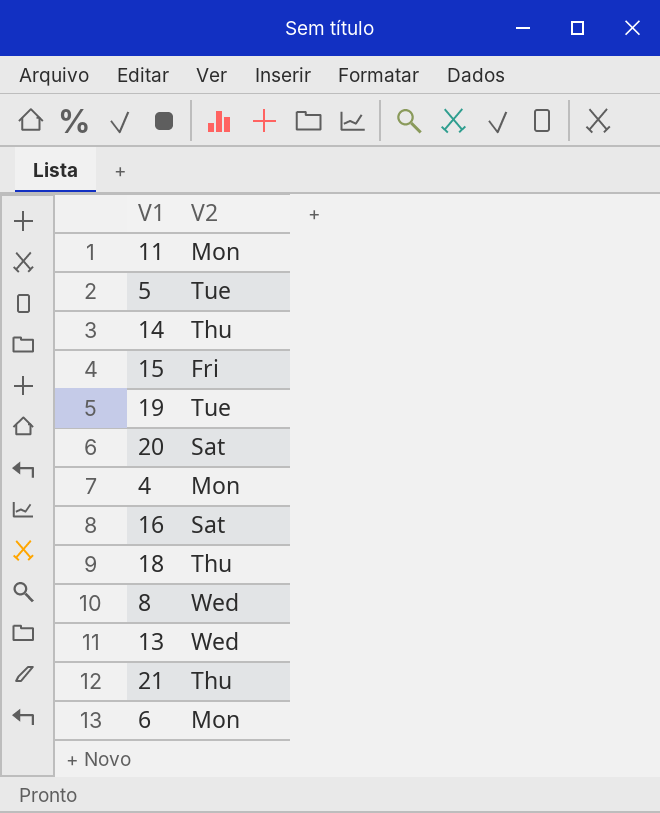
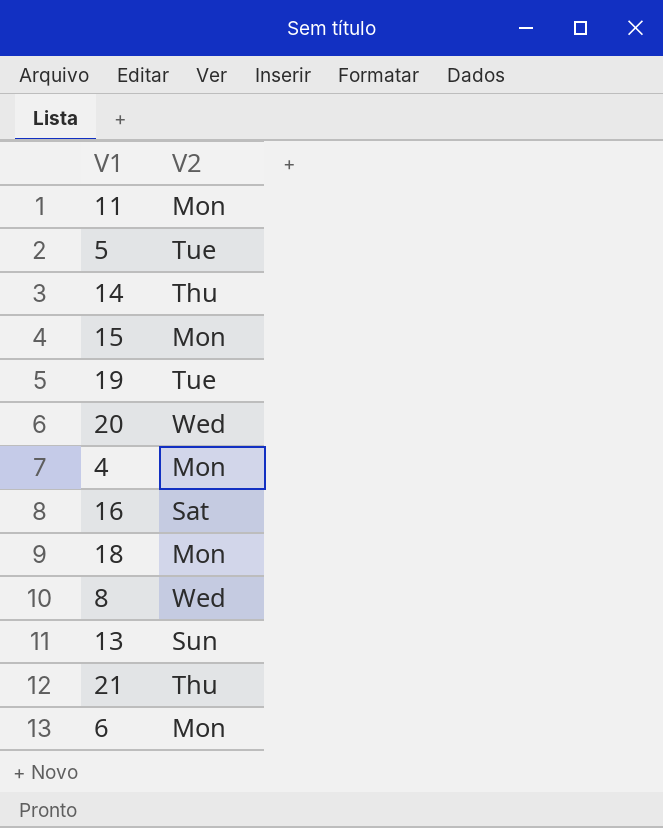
15 | V2: Fri -> Mon
20 | V2: Sat -> Wed
18 | V2: Thu -> Mon
13 | V2: Wed -> Sun

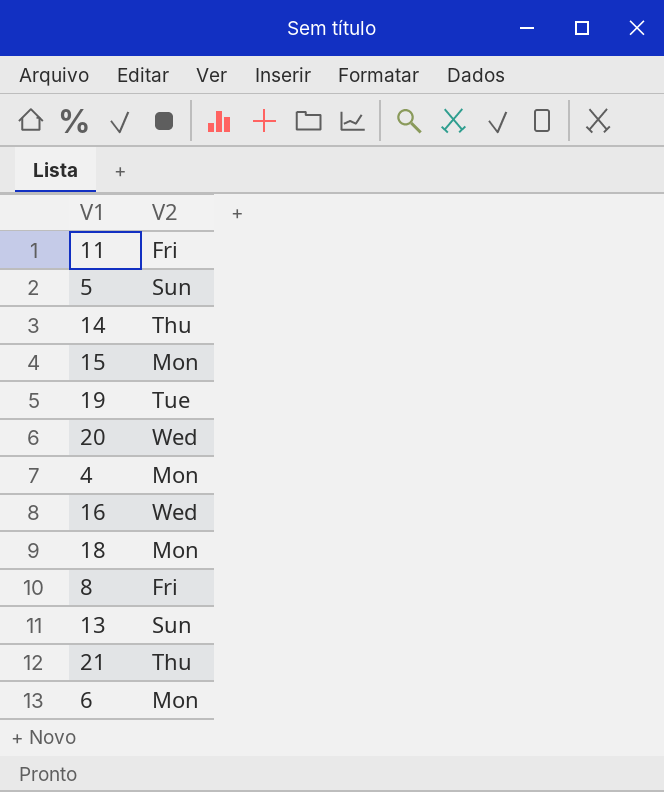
11 | V2: Mon -> Fri
5 | V2: Tue -> Sun
16 | V2: Sat -> Wed
8 | V2: Wed -> Fri

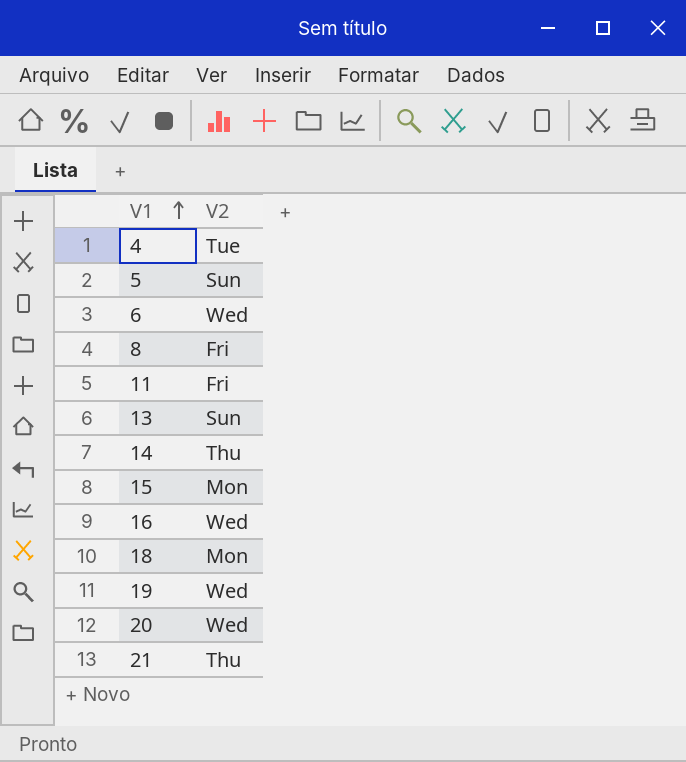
row order: none -> V1 ascending
4 | V2: Mon -> Tue
6 | V2: Mon -> Wed
19 | V2: Tue -> Wed

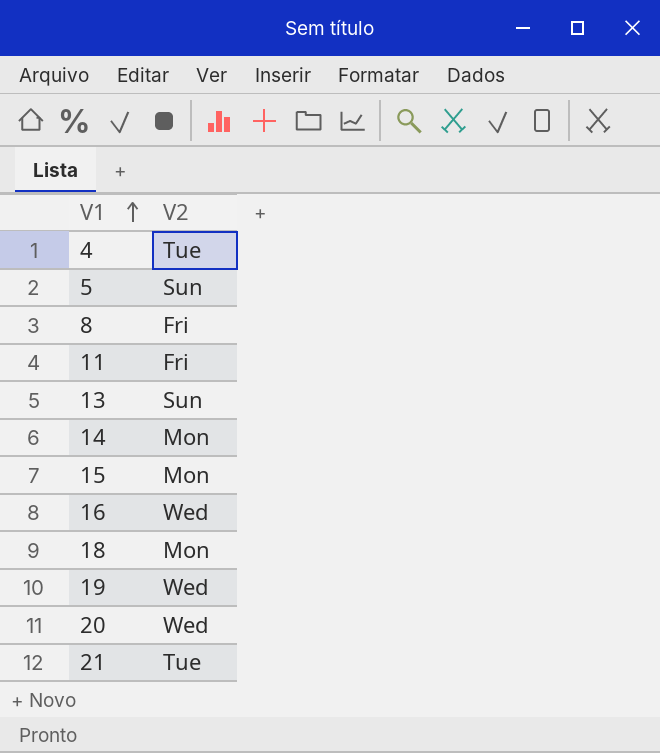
row 6: Wed -> none
14 | V2: Thu -> Mon
21 | V2: Thu -> Tue

